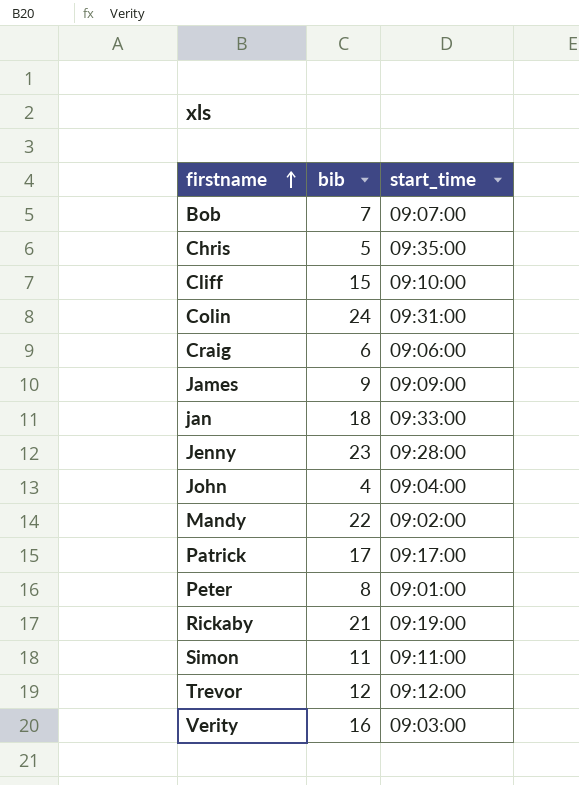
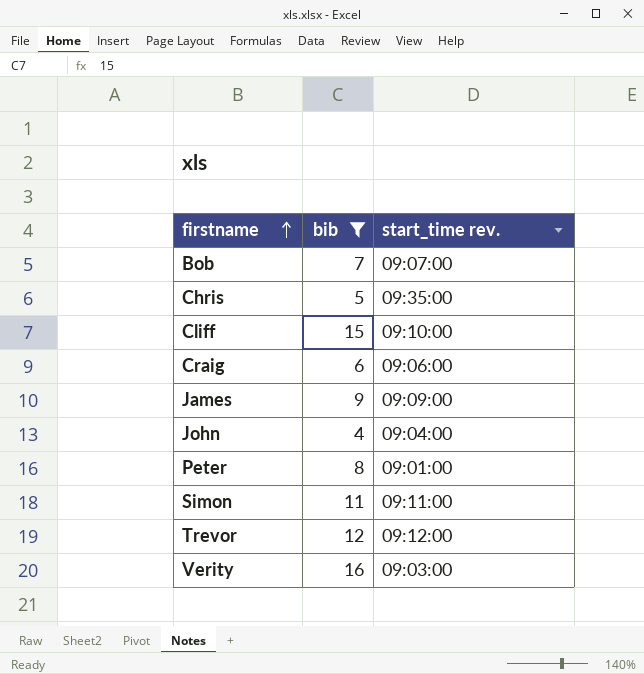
filter: none -> bib <= 16
column name: start_time -> start_time rev.

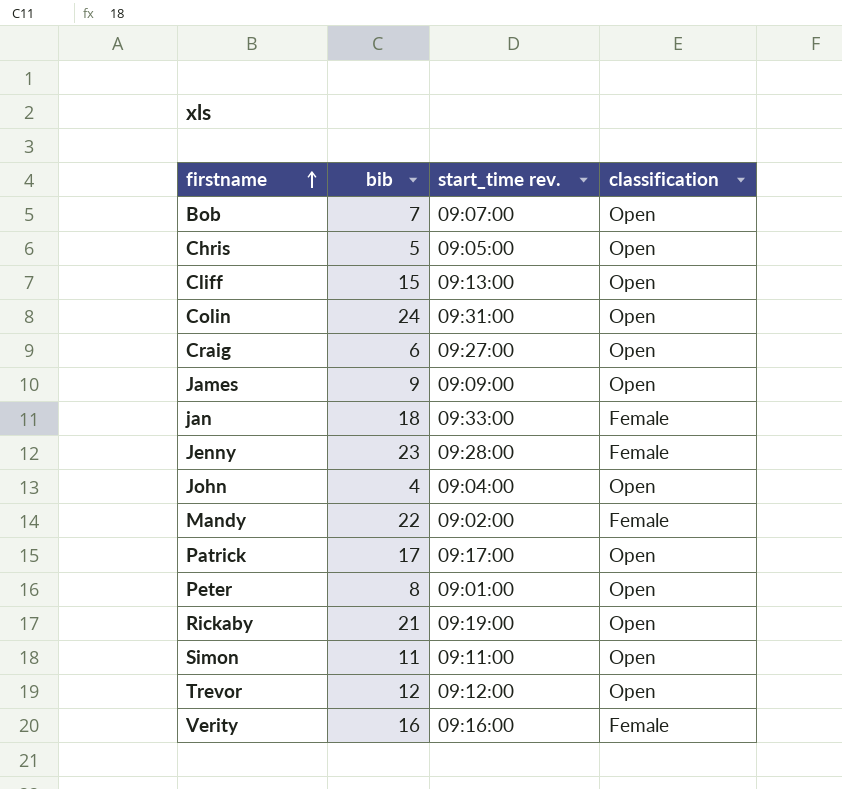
filter: bib <= 16 -> none
column classification | position: none -> 4
Chris | start_time rev.: 09:35:00 -> 09:05:00
Cliff | start_time rev.: 09:10:00 -> 09:13:00
Craig | start_time rev.: 09:06:00 -> 09:27:00
Verity | start_time rev.: 09:03:00 -> 09:16:00

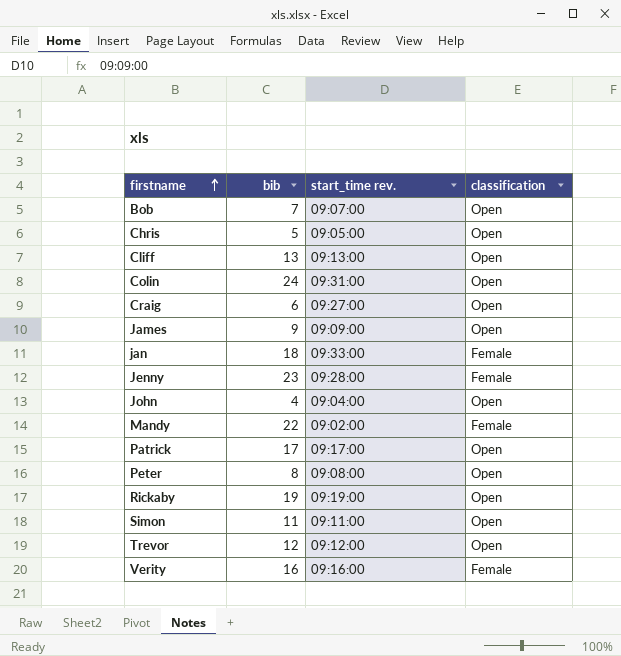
Cliff | bib: 15 -> 13
Peter | start_time rev.: 09:01:00 -> 09:08:00
Rickaby | bib: 21 -> 19

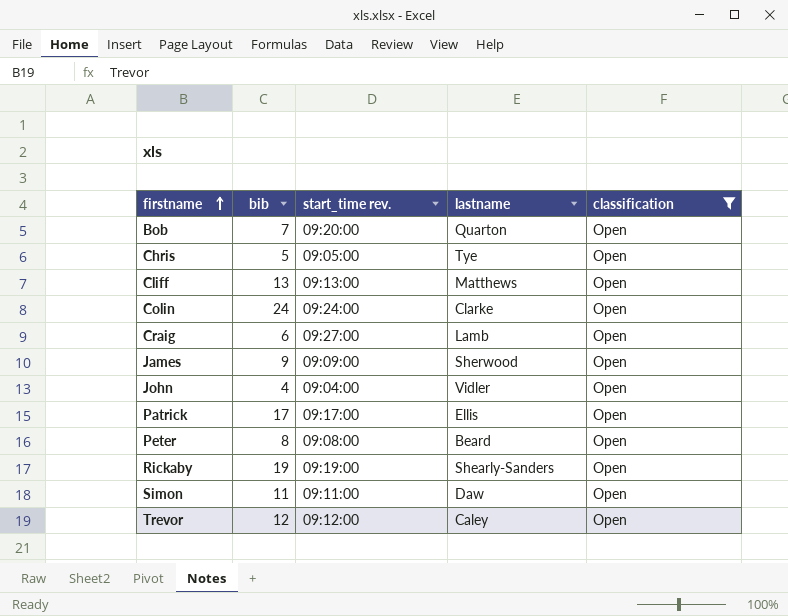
filter: none -> classification = Open
column lastname | position: none -> 4
Bob | start_time rev.: 09:07:00 -> 09:20:00
Colin | start_time rev.: 09:31:00 -> 09:24:00

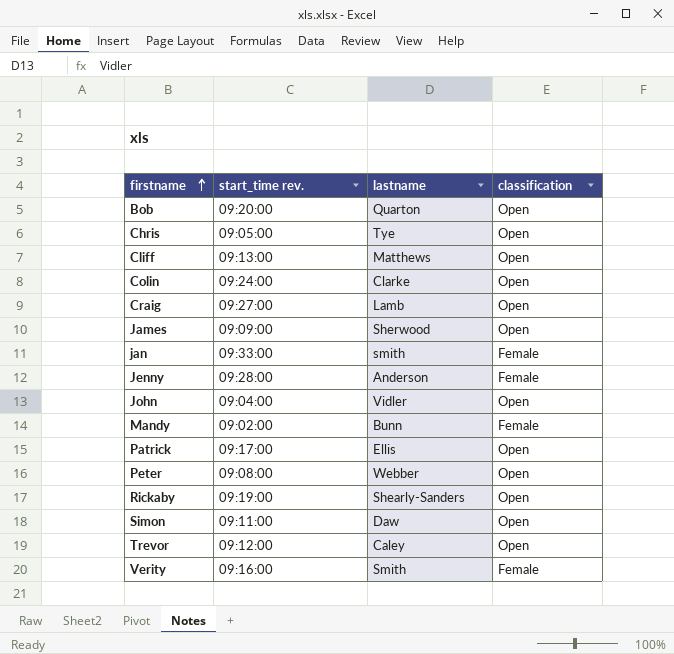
filter: classification = Open -> none
column bib | position: 2 -> none
Peter | lastname: Beard -> Webber

